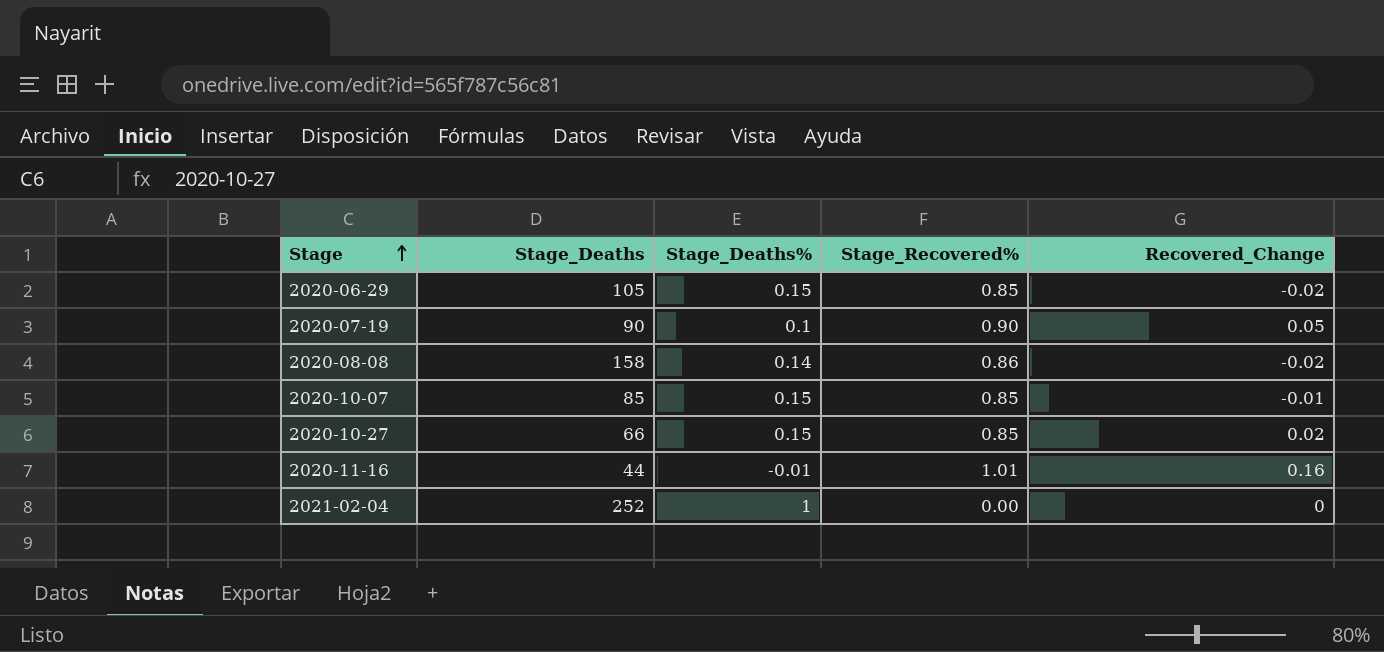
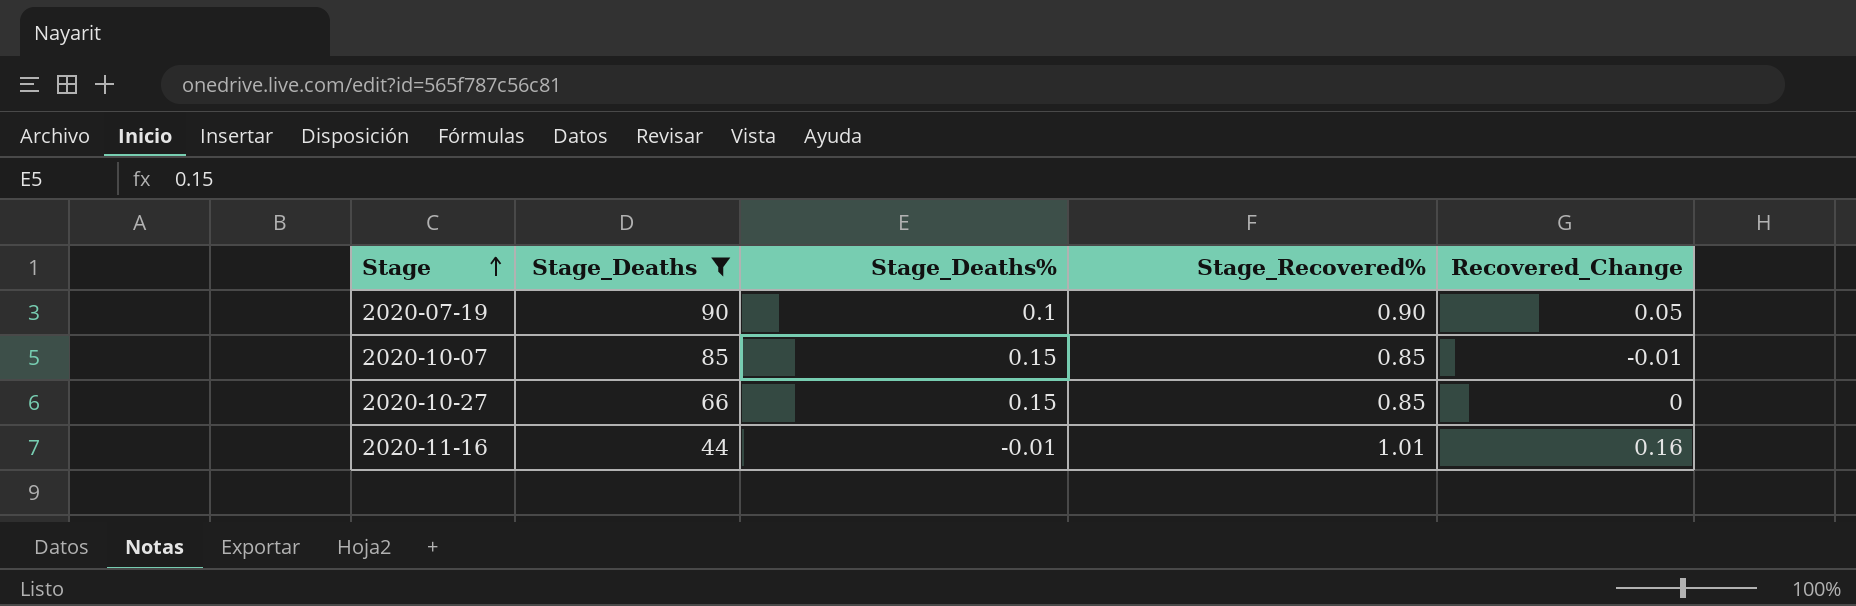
filter: none -> Stage_Deaths <= 90
2020-10-27 | Recovered_Change: 0.02 -> 0

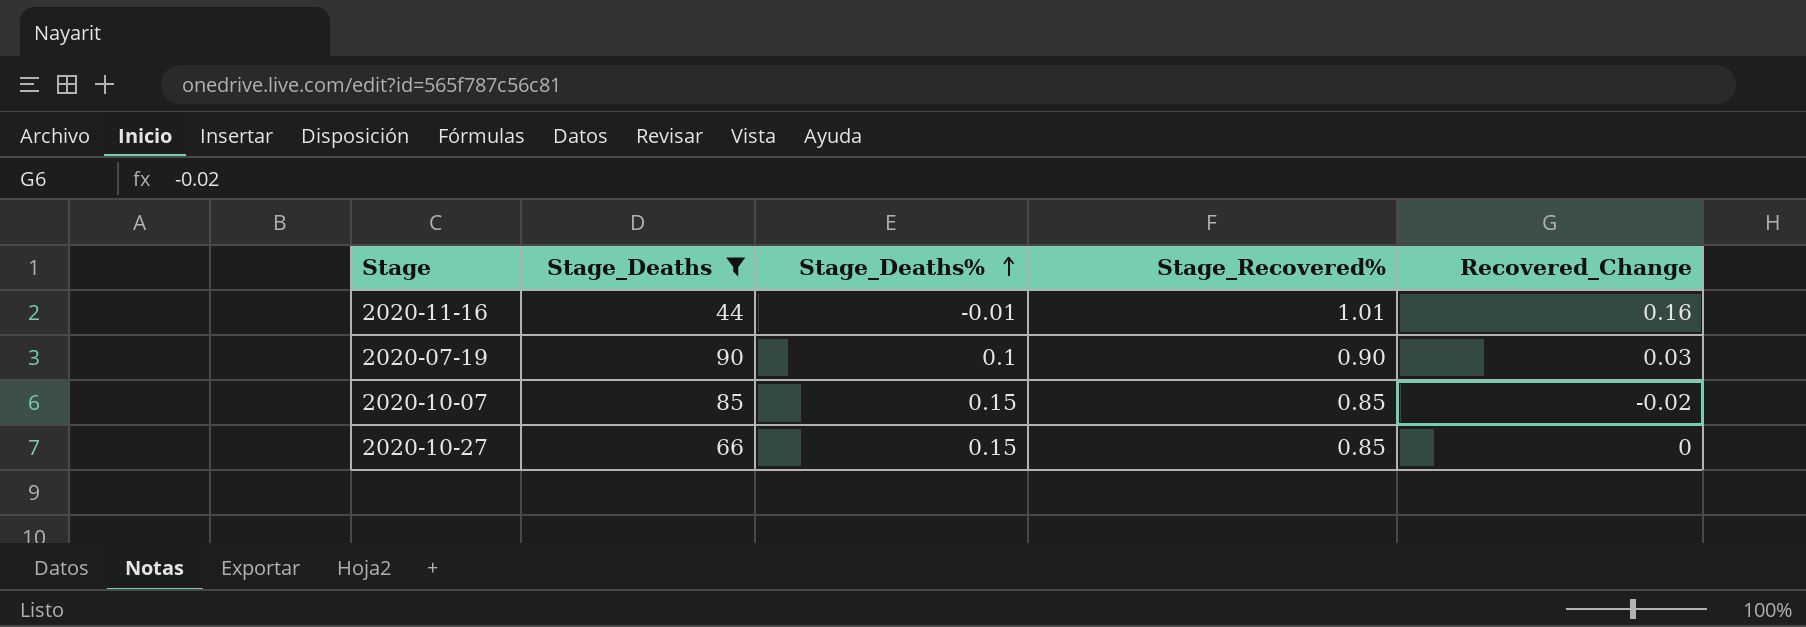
row order: Stage ascending -> Stage_Deaths% ascending
2020-07-19 | Recovered_Change: 0.05 -> 0.03
2020-10-07 | Recovered_Change: -0.01 -> -0.02

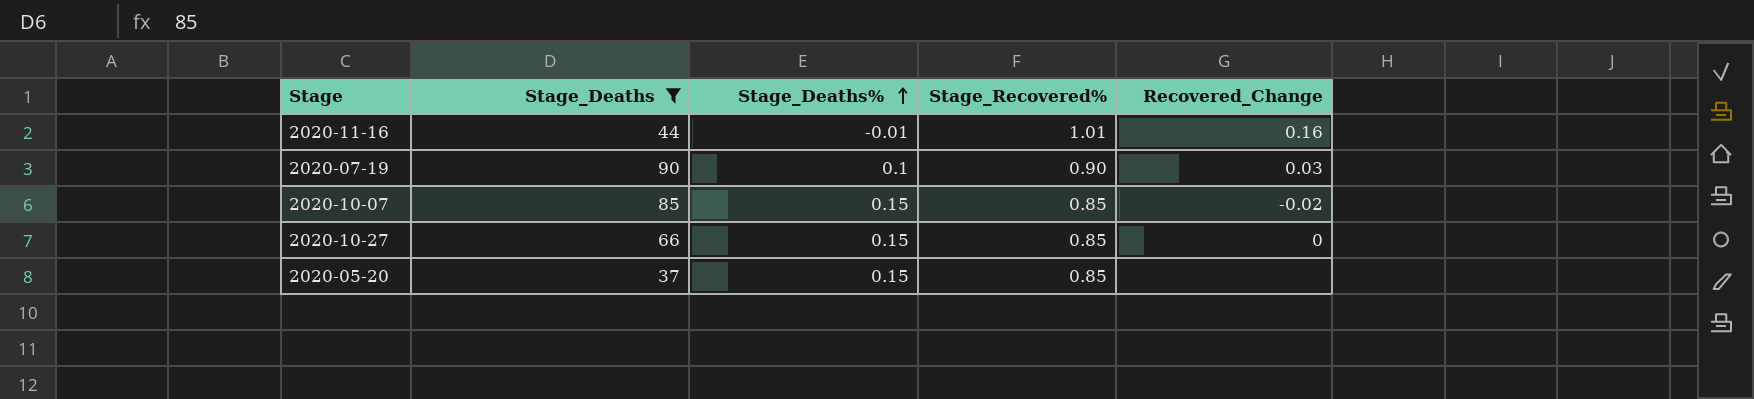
row 2020-05-20: none -> 37 | 0.15 | 0.85 | none

